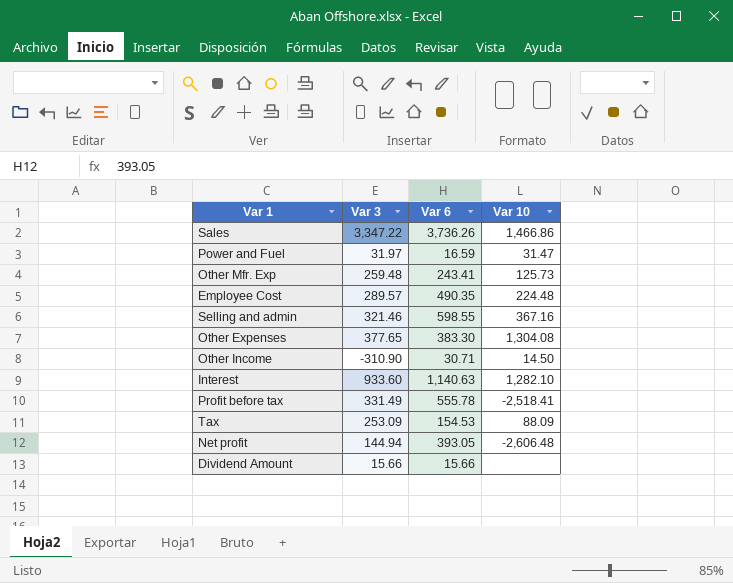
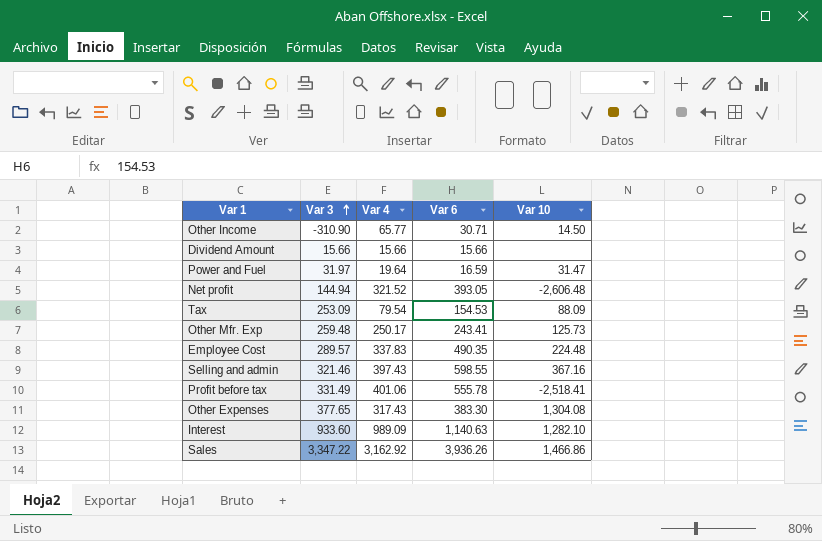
row order: none -> Var 3 ascending
column Var 4 | position: none -> 3
Sales | Var 6: 3,736.26 -> 3,936.26

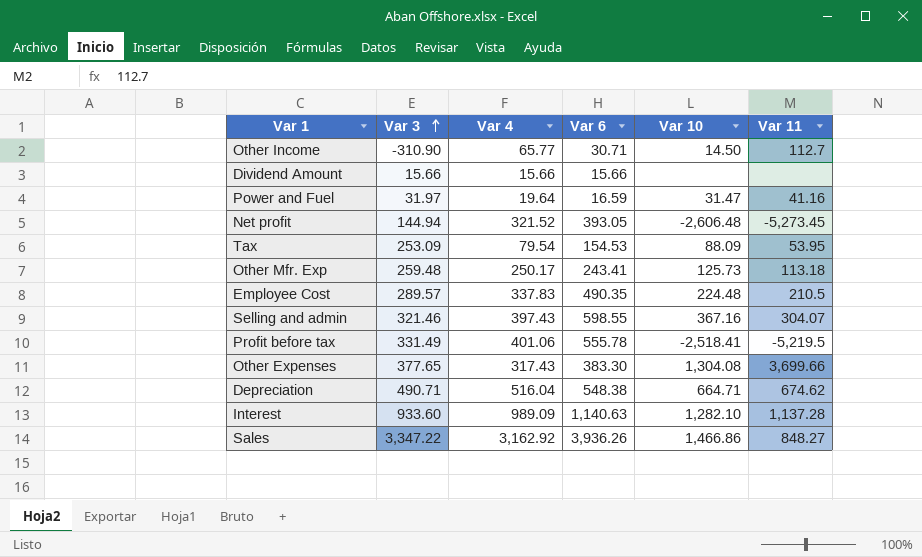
column Var 11 | position: none -> 6
row Depreciation: none -> 490.71 | 516.04 | 548.38 | 664.71 | 674.62

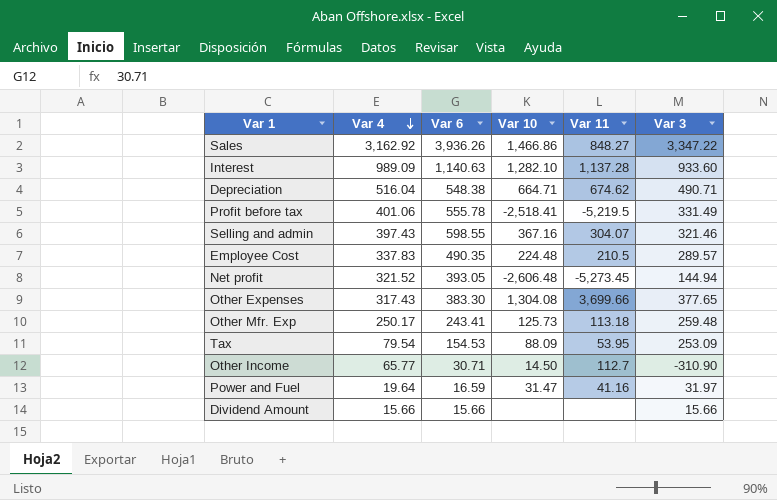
row order: Var 3 ascending -> Var 4 descending
column Var 3 | position: 2 -> 6

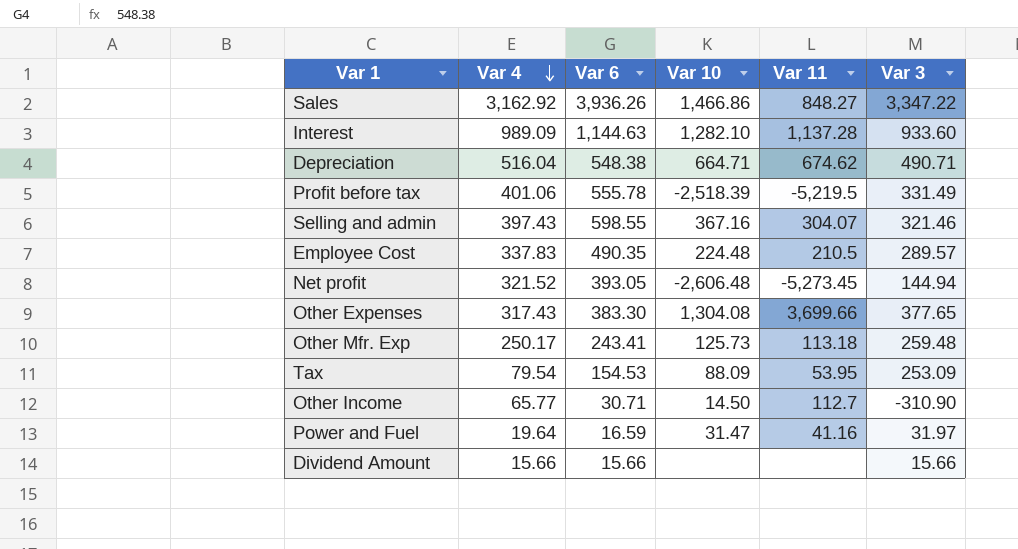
Interest | Var 6: 1,140.63 -> 1,144.63
Profit before tax | Var 10: -2,518.41 -> -2,518.39

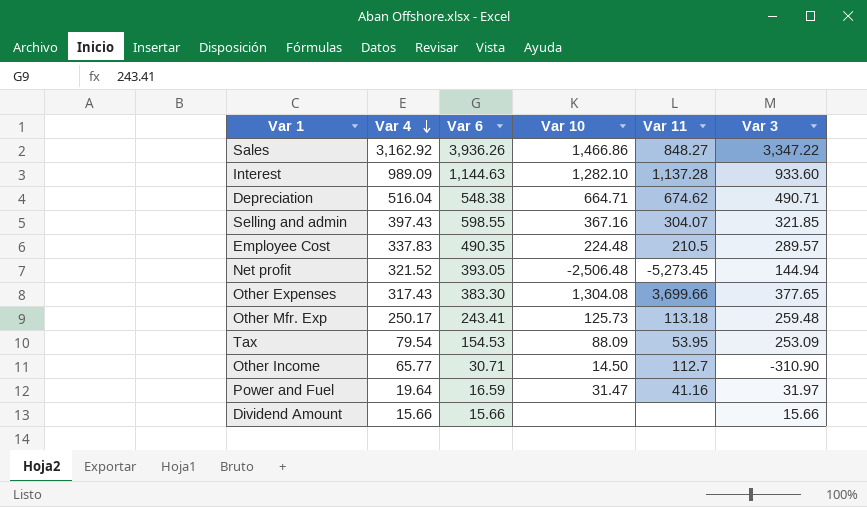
row Profit before tax: 401.06 | 555.78 | -2,518.39 | -5,219.5 | 331.49 -> none
Selling and admin | Var 3: 321.46 -> 321.85
Net profit | Var 10: -2,606.48 -> -2,506.48

